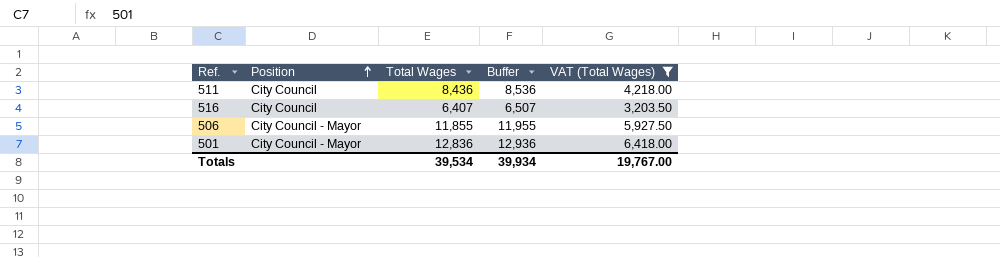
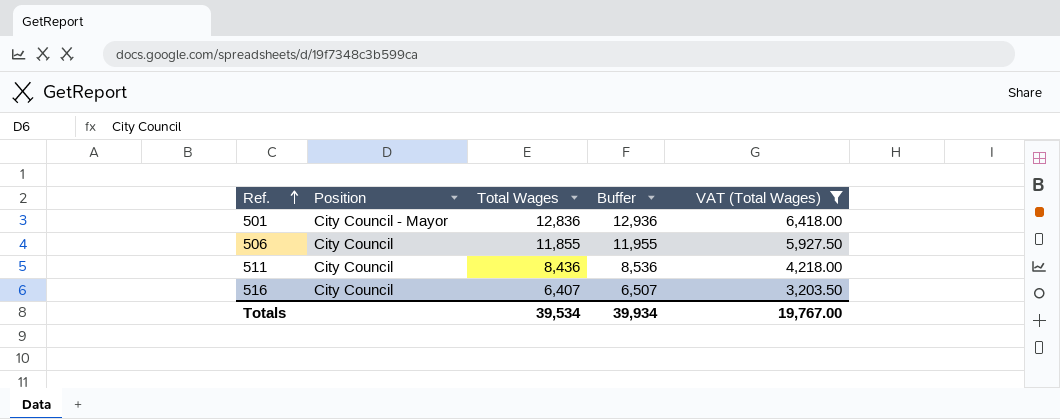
row order: Position ascending -> Ref. ascending
506 | Position: City Council - Mayor -> City Council

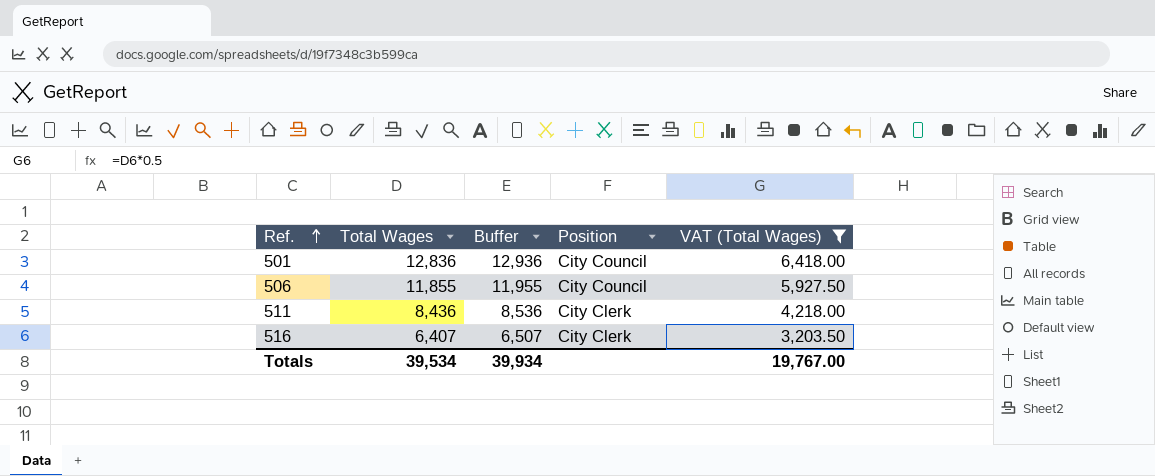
column Position | position: 2 -> 4
501 | Position: City Council - Mayor -> City Council
511 | Position: City Council -> City Clerk
516 | Position: City Council -> City Clerk

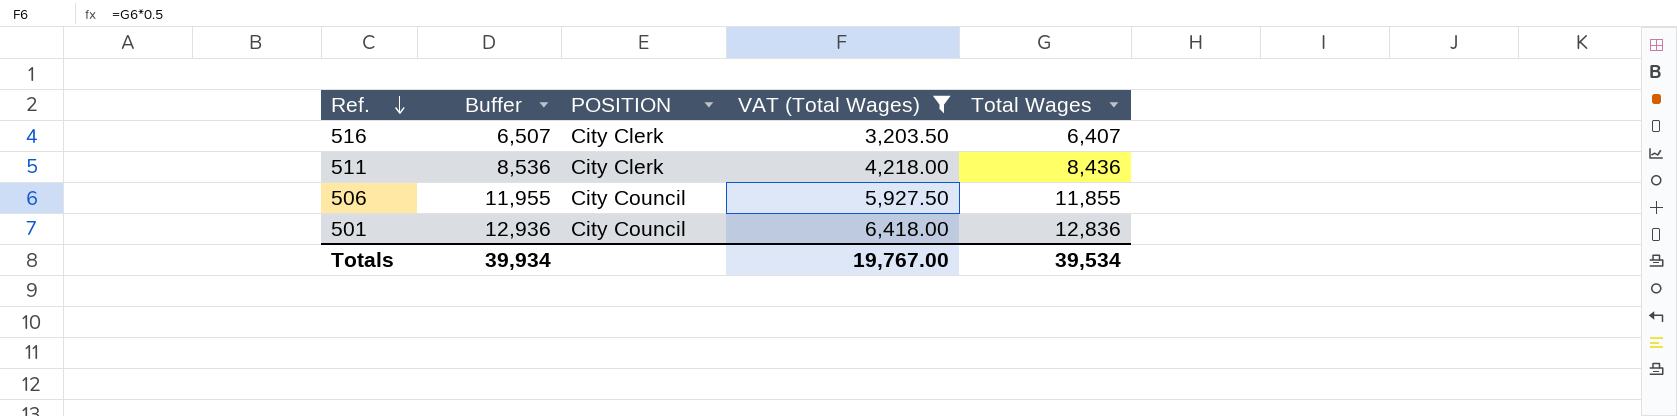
row order: Ref. ascending -> Ref. descending
column name: Position -> POSITION
column Total Wages | position: 2 -> 5

